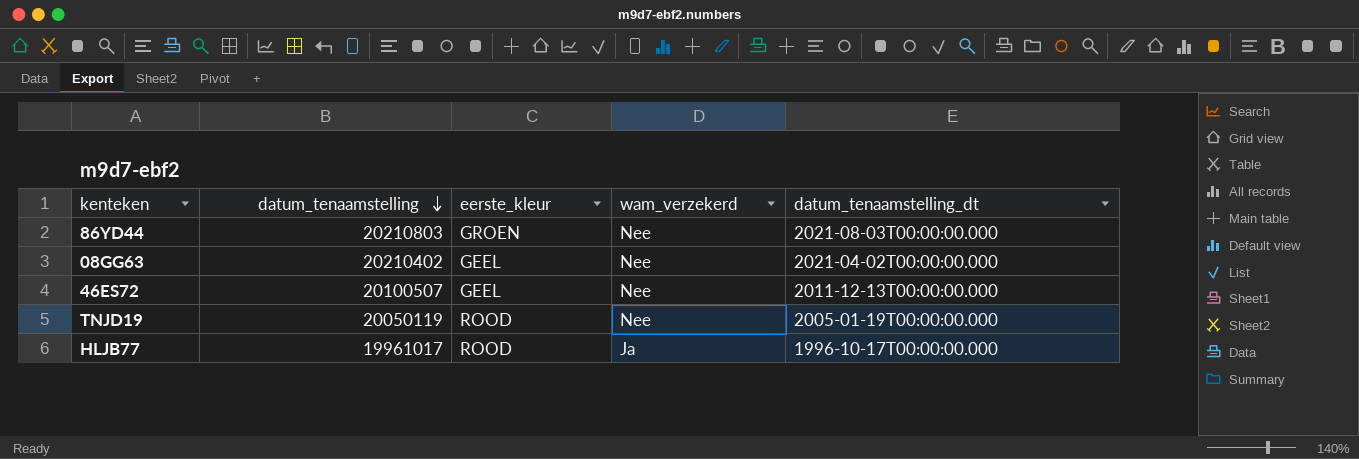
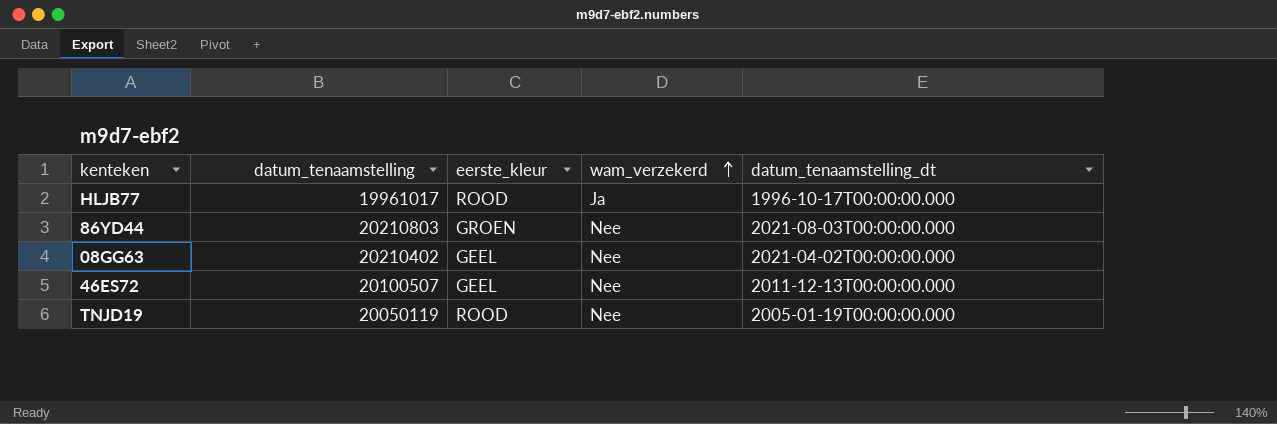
row order: datum_tenaamstelling descending -> wam_verzekerd ascending

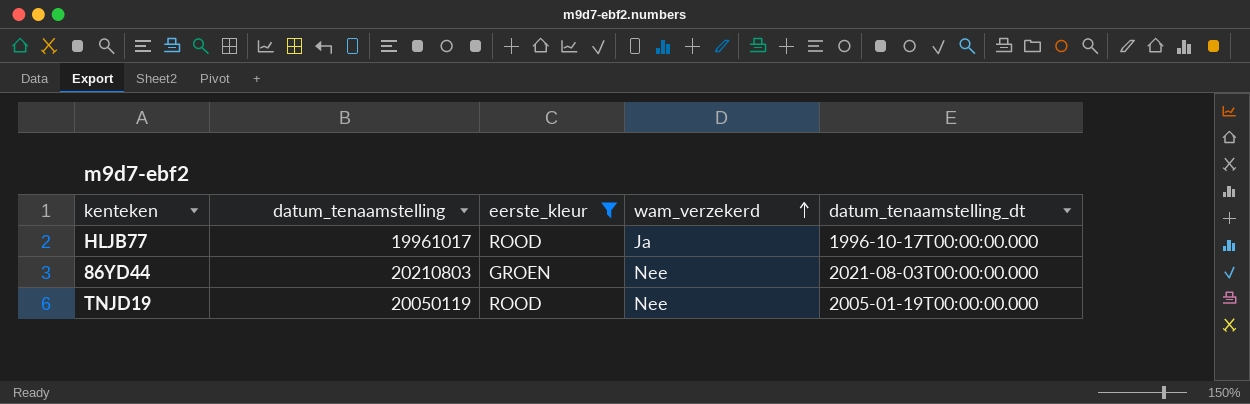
filter: none -> eerste_kleur != GEEL

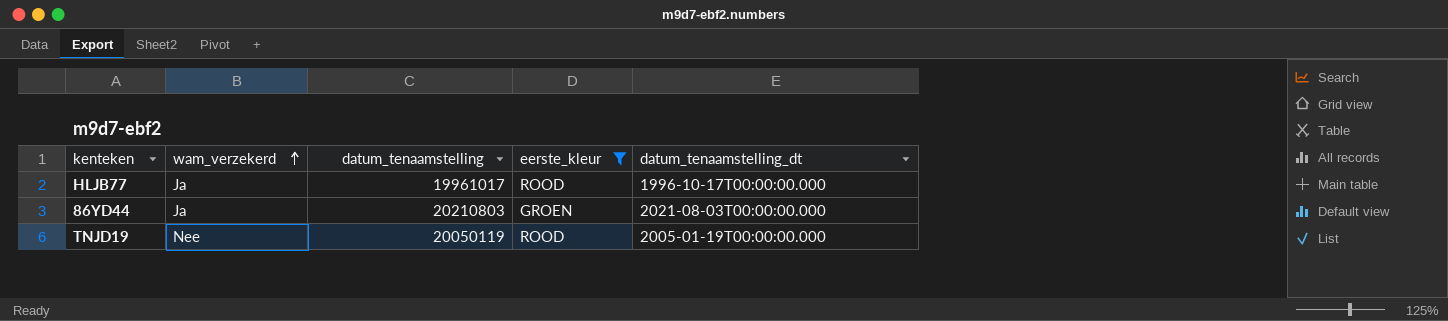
column wam_verzekerd | position: 4 -> 2
86YD44 | wam_verzekerd: Nee -> Ja

